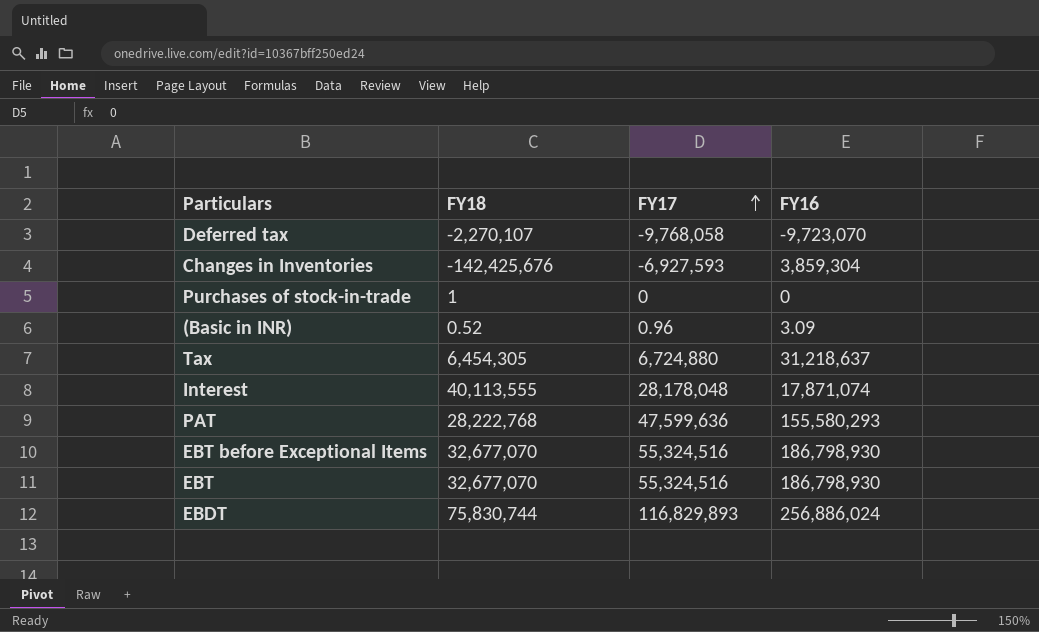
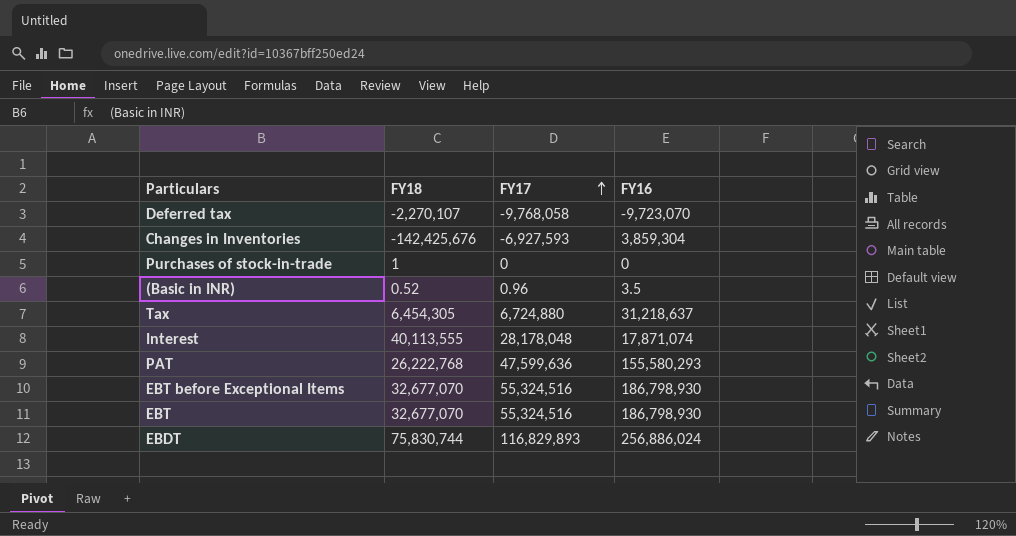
(Basic in INR) | FY16: 3.09 -> 3.5
PAT | FY18: 28,222,768 -> 26,222,768

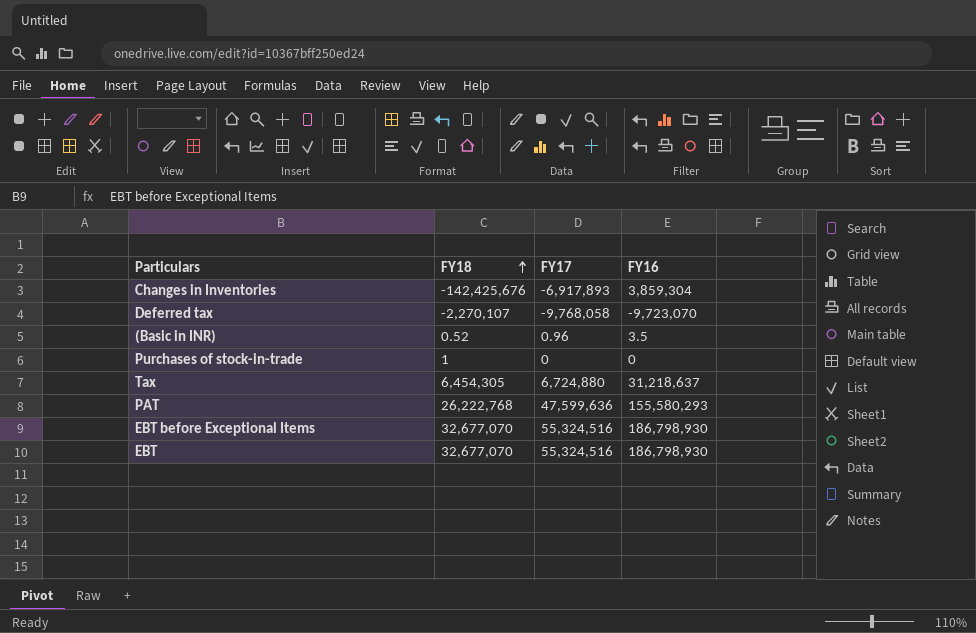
row order: FY17 ascending -> FY18 ascending
row Interest: 40,113,555 | 28,178,048 | 17,871,074 -> none
row EBDT: 75,830,744 | 116,829,893 | 256,886,024 -> none
Changes in Inventories | FY17: -6,927,593 -> -6,917,893

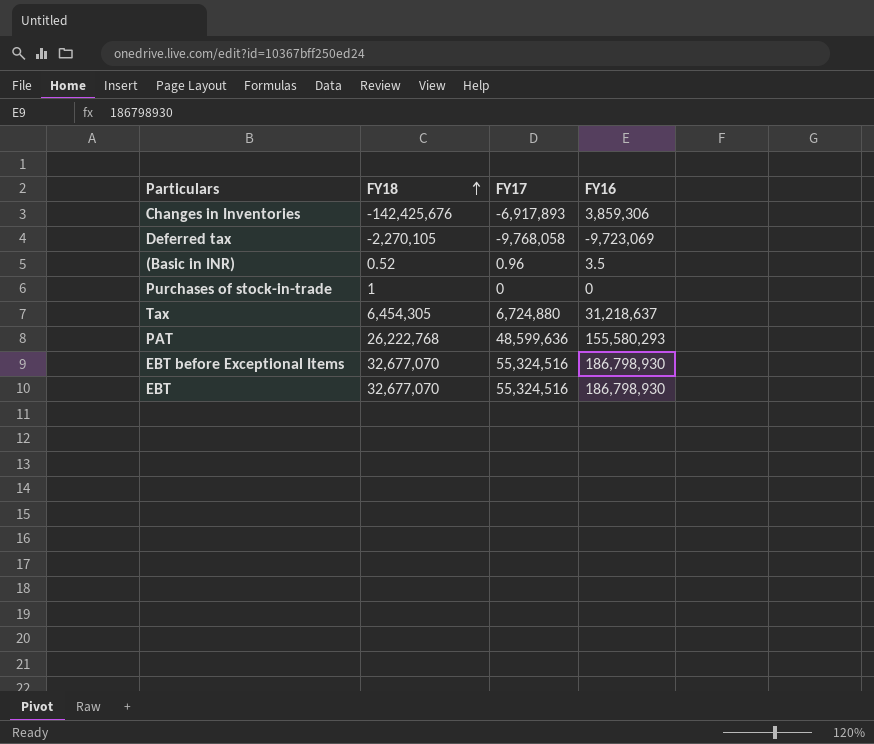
Changes in Inventories | FY16: 3,859,304 -> 3,859,306
Deferred tax | FY18: -2,270,107 -> -2,270,105
Deferred tax | FY16: -9,723,070 -> -9,723,069
PAT | FY17: 47,599,636 -> 48,599,636

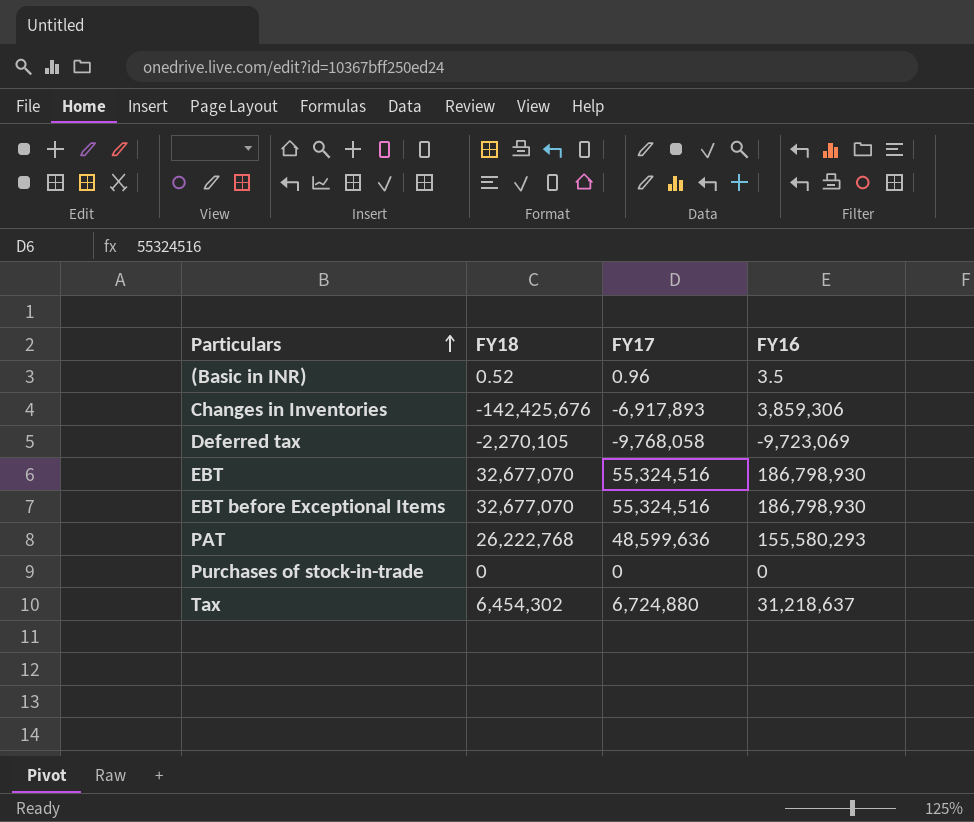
row order: FY18 ascending -> Particulars ascending
Purchases of stock-in-trade | FY18: 1 -> 0
Tax | FY18: 6,454,305 -> 6,454,302

